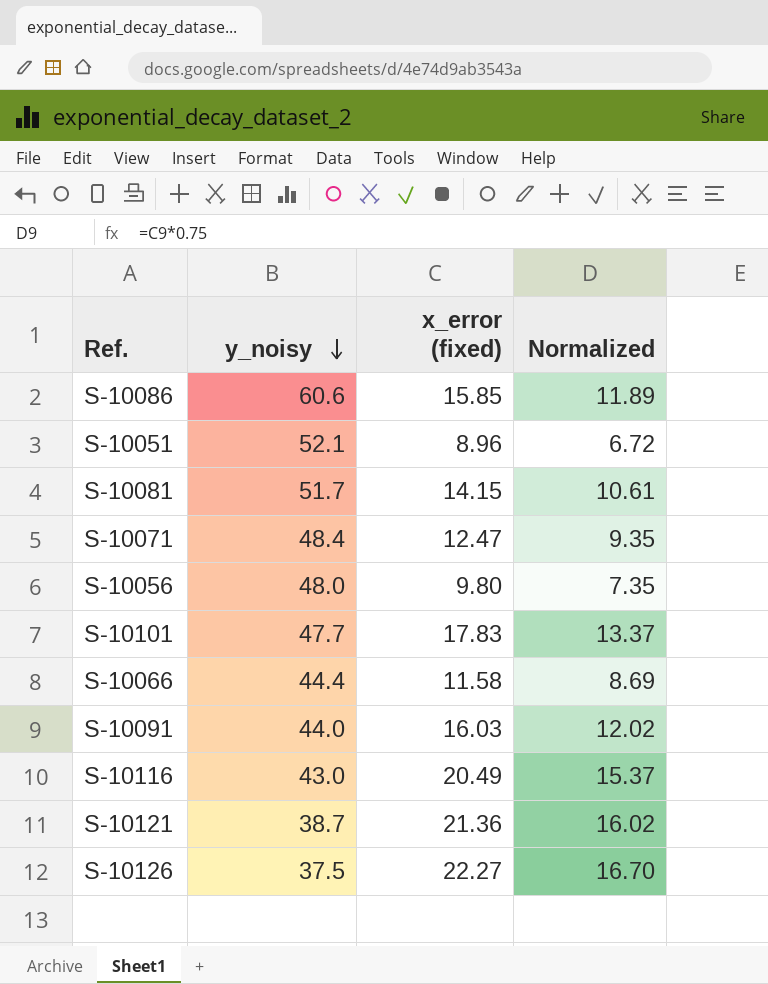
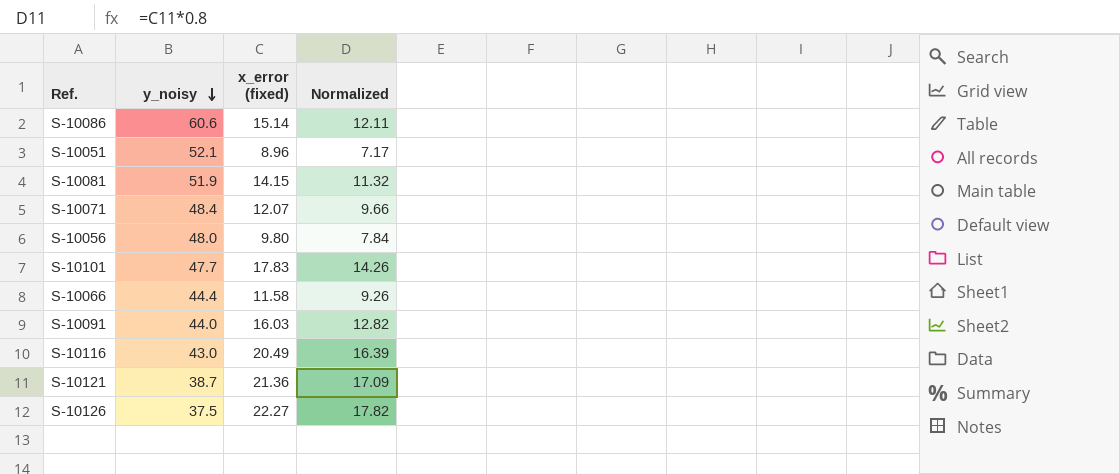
column Normalized | formula: [x_error (fixed)] * 0.75 -> [x_error (fixed)] * 0.8
S-10086 | x_error (fixed): 15.85 -> 15.14
S-10081 | y_noisy: 51.7 -> 51.9
S-10071 | x_error (fixed): 12.47 -> 12.07

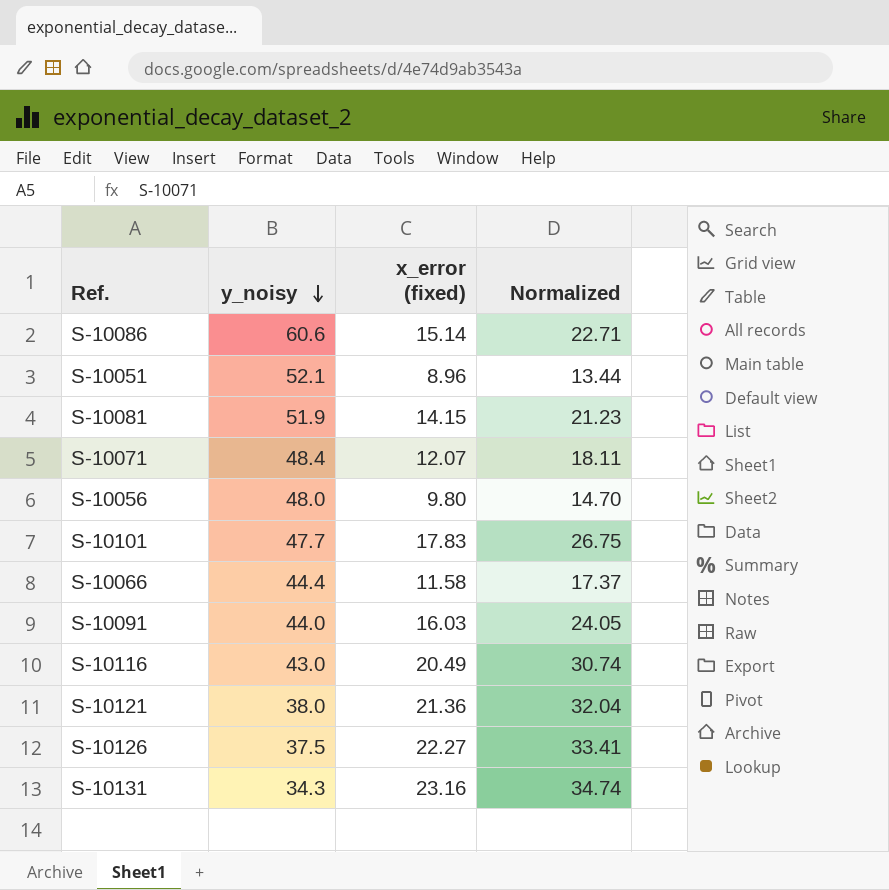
column Normalized | formula: [x_error (fixed)] * 0.8 -> [x_error (fixed)] * 1.5
S-10121 | y_noisy: 38.7 -> 38.0
row S-10131: none -> 34.3 | 23.16 | 34.74

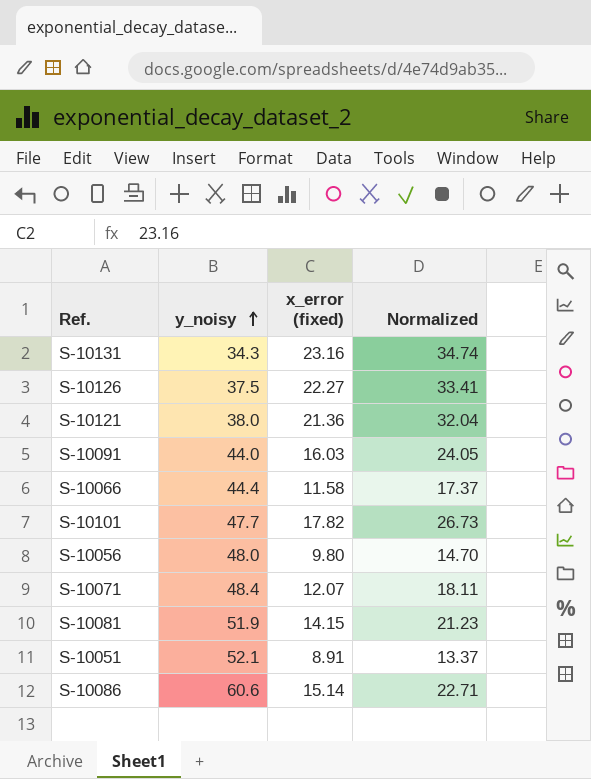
row order: y_noisy descending -> y_noisy ascending
row S-10116: 43.0 | 20.49 | 30.74 -> none
S-10101 | x_error (fixed): 17.83 -> 17.82
S-10101 | Normalized: 26.75 -> 26.73
S-10051 | x_error (fixed): 8.96 -> 8.91
S-10051 | Normalized: 13.44 -> 13.37

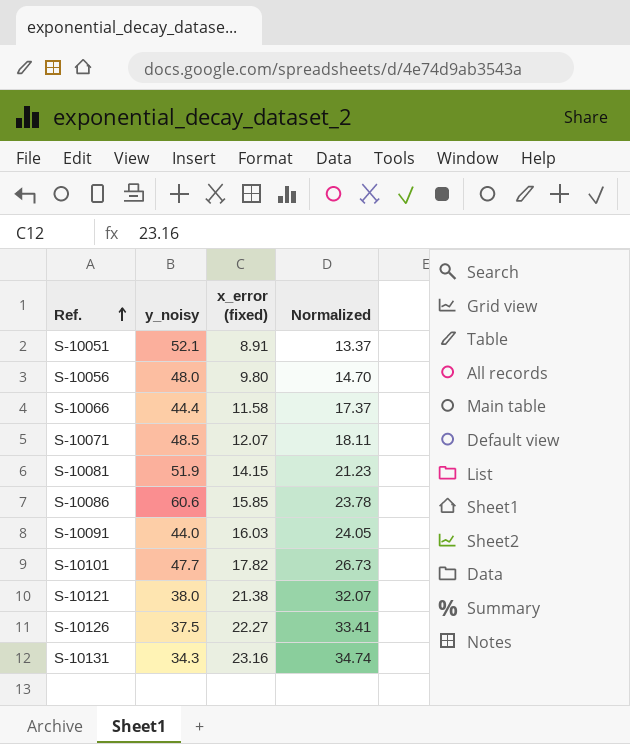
row order: y_noisy ascending -> Ref. ascending
S-10071 | y_noisy: 48.4 -> 48.5
S-10086 | x_error (fixed): 15.14 -> 15.85
S-10086 | Normalized: 22.71 -> 23.78
S-10121 | x_error (fixed): 21.36 -> 21.38
S-10121 | Normalized: 32.04 -> 32.07

